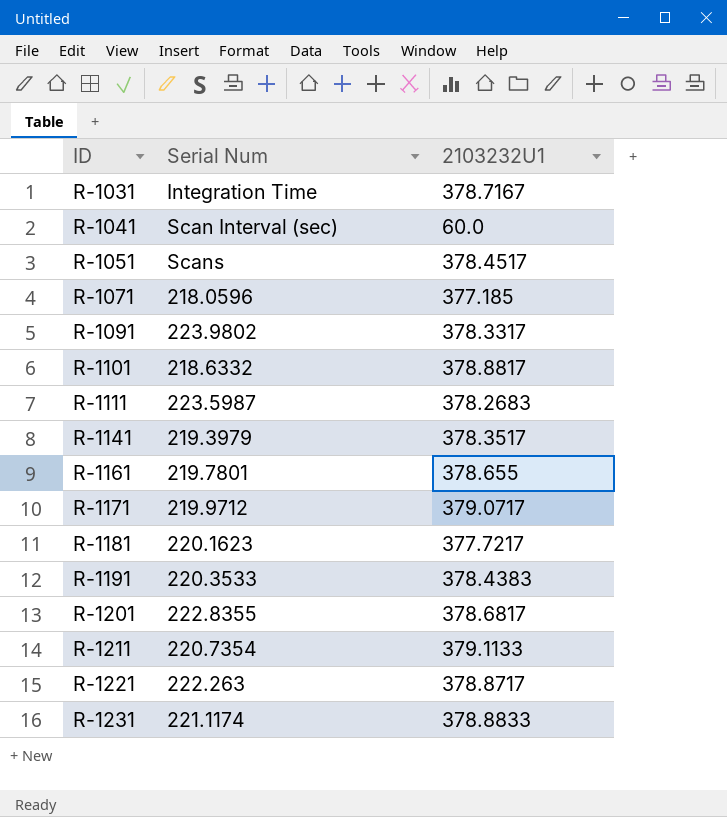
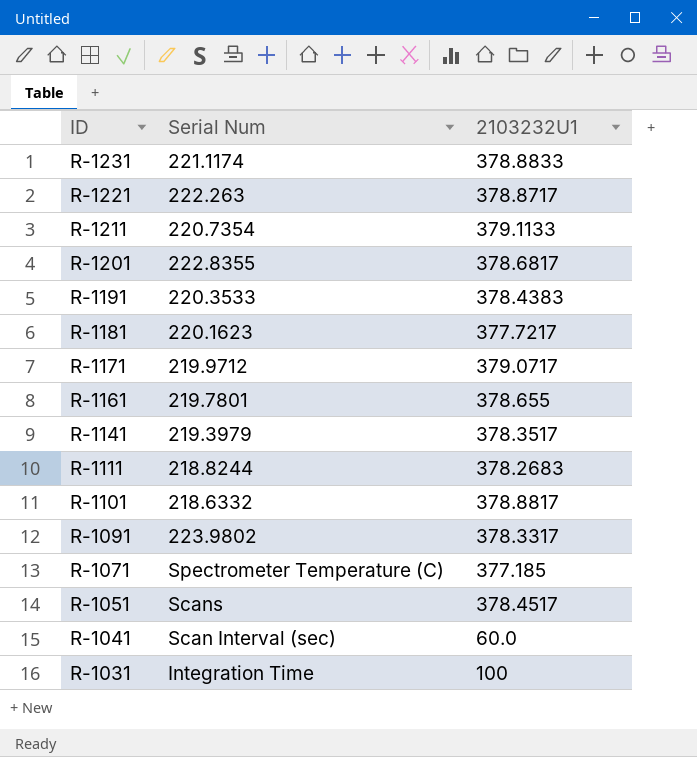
row order: ID ascending -> ID descending
R-1111 | Serial Num: 223.5987 -> 218.8244
R-1071 | Serial Num: 218.0596 -> Spectrometer Temperature (C)
R-1031 | 2103232U1: 378.7167 -> 100

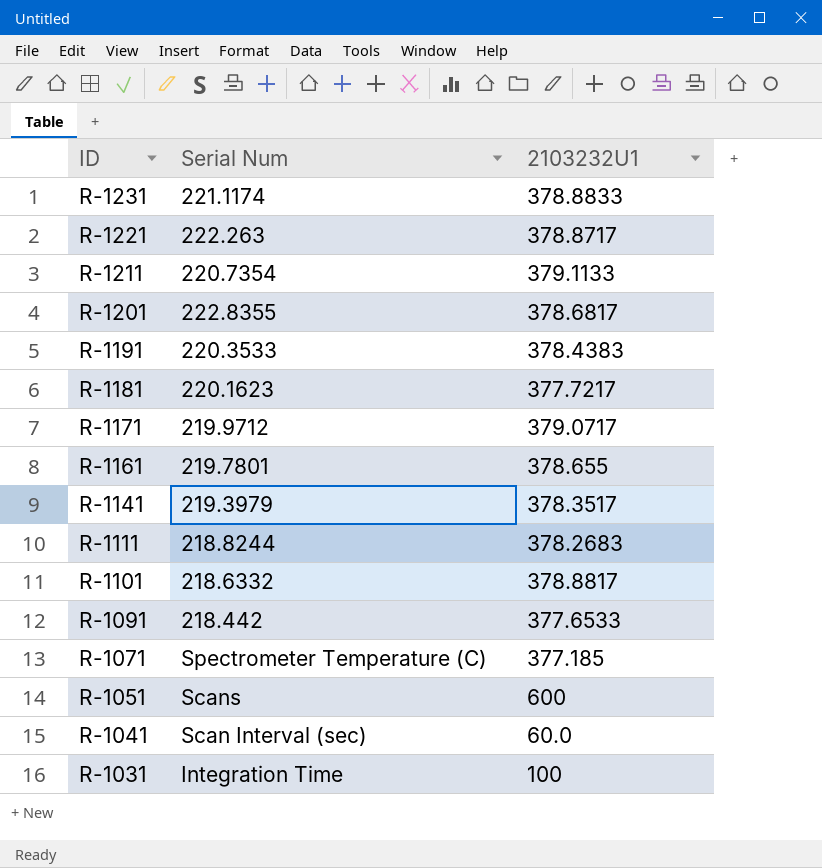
R-1091 | Serial Num: 223.9802 -> 218.442
R-1091 | 2103232U1: 378.3317 -> 377.6533
R-1051 | 2103232U1: 378.4517 -> 600

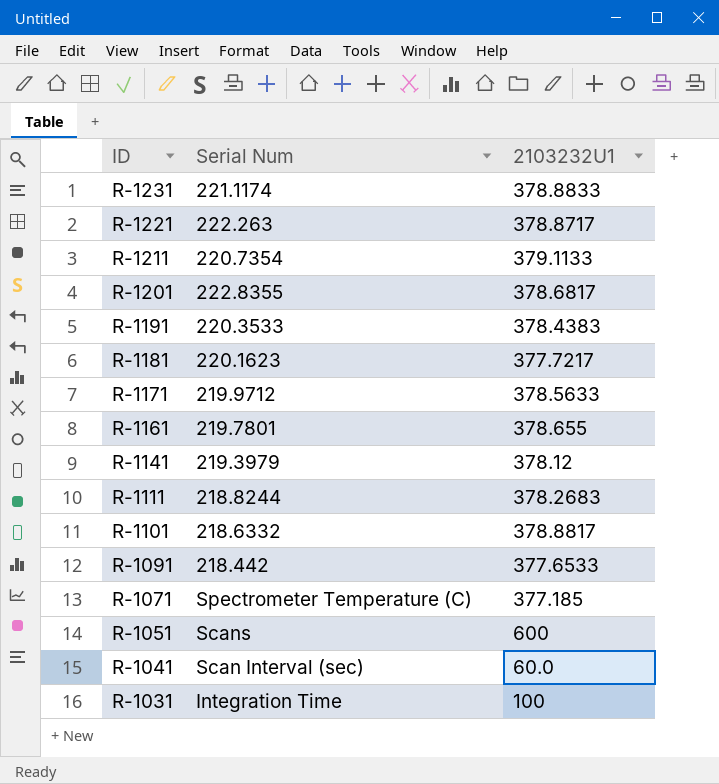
R-1171 | 2103232U1: 379.0717 -> 378.5633
R-1141 | 2103232U1: 378.3517 -> 378.12

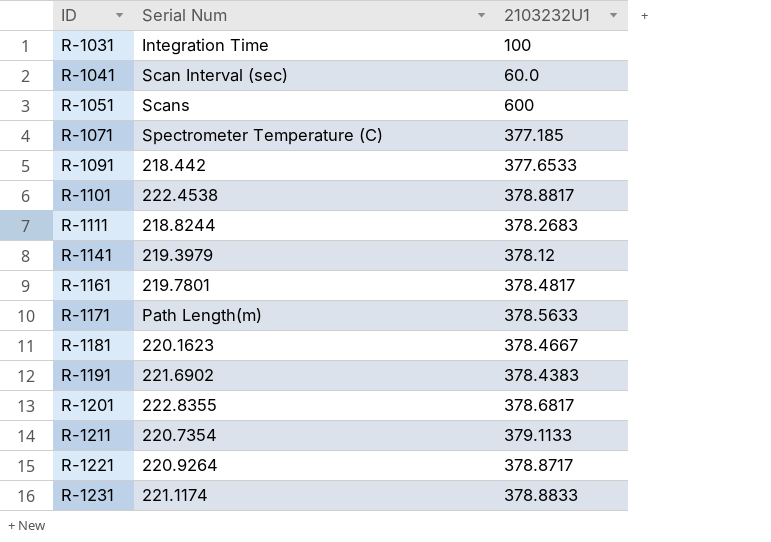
row order: ID descending -> ID ascending
R-1101 | Serial Num: 218.6332 -> 222.4538
R-1161 | 2103232U1: 378.655 -> 378.4817
R-1171 | Serial Num: 219.9712 -> Path Length(m)
R-1181 | 2103232U1: 377.7217 -> 378.4667
R-1191 | Serial Num: 220.3533 -> 221.6902
R-1221 | Serial Num: 222.263 -> 220.9264

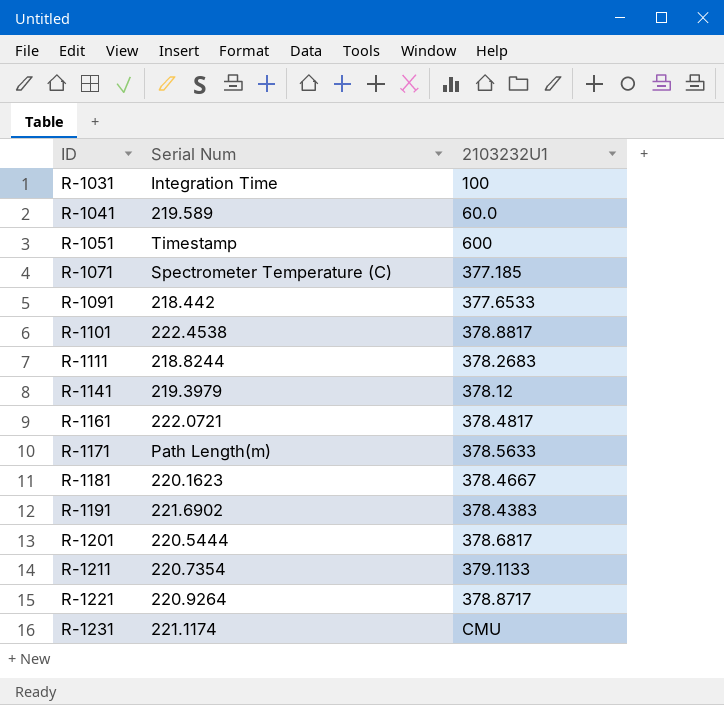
R-1041 | Serial Num: Scan Interval (sec) -> 219.589
R-1051 | Serial Num: Scans -> Timestamp
R-1161 | Serial Num: 219.7801 -> 222.0721
R-1201 | Serial Num: 222.8355 -> 220.5444
R-1231 | 2103232U1: 378.8833 -> CMU

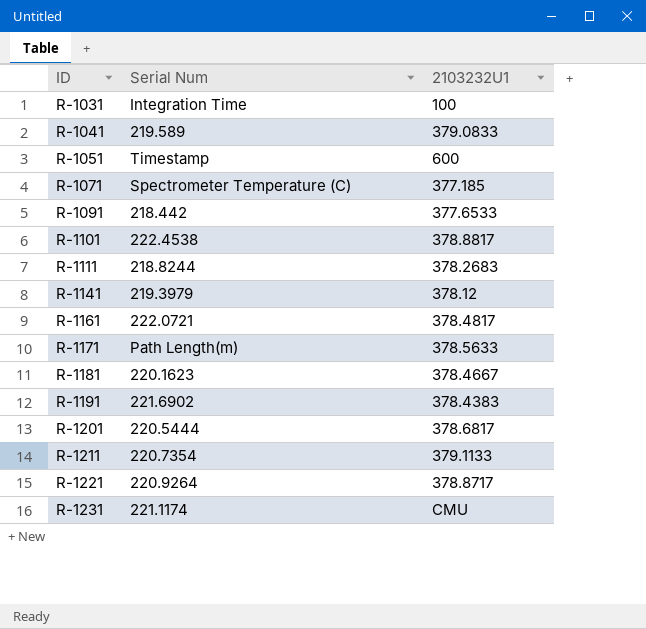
R-1041 | 2103232U1: 60.0 -> 379.0833

